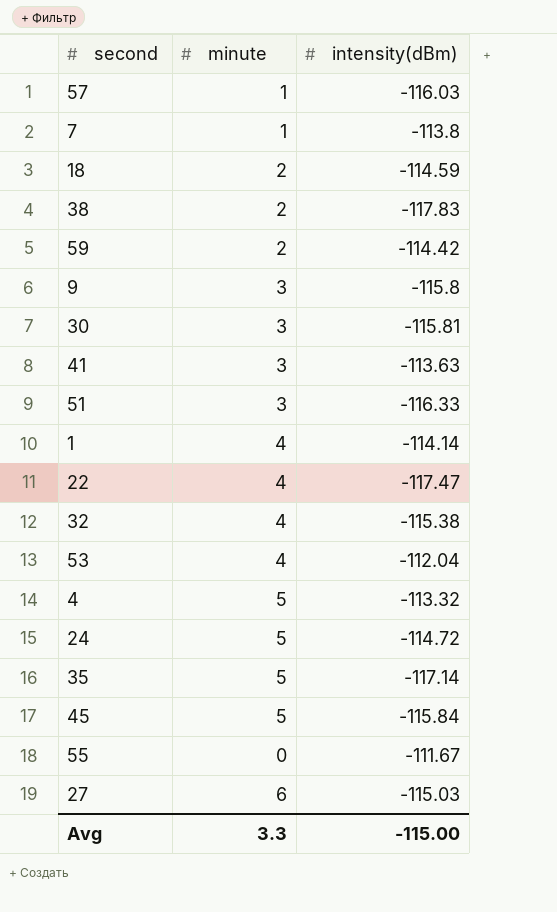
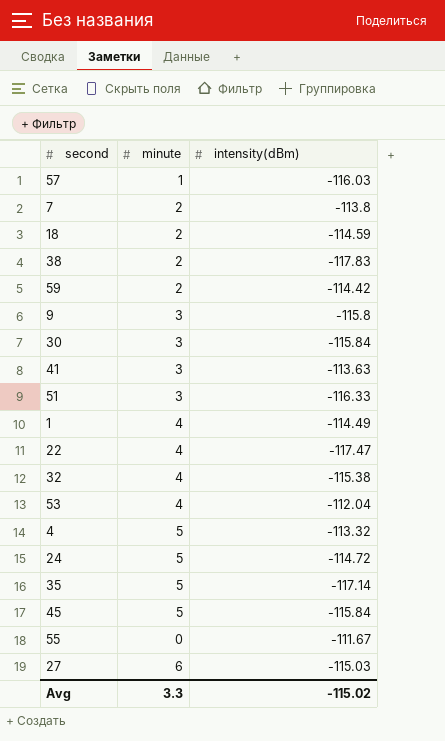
7 | minute: 1 -> 2
30 | intensity(dBm): -115.81 -> -115.84
1 | intensity(dBm): -114.14 -> -114.49
Avg | intensity(dBm): -115.00 -> -115.02

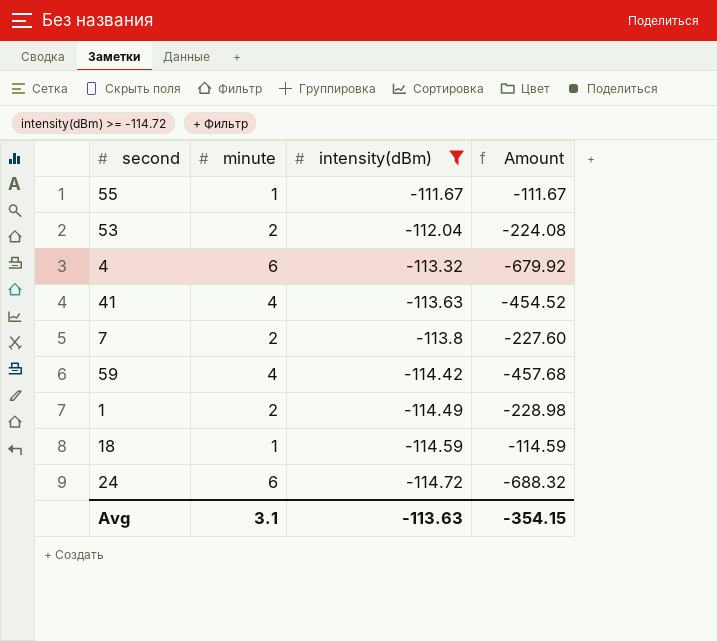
filter: none -> intensity(dBm) >= -114.72
row order: none -> intensity(dBm) descending
column Amount | formula: none -> [minute] * [intensity(dBm)]
55 | minute: 0 -> 1
53 | minute: 4 -> 2
4 | minute: 5 -> 6
41 | minute: 3 -> 4
59 | minute: 2 -> 4
1 | minute: 4 -> 2
18 | minute: 2 -> 1
24 | minute: 5 -> 6
Avg | minute: 3.3 -> 3.1
Avg | intensity(dBm): -115.02 -> -113.63

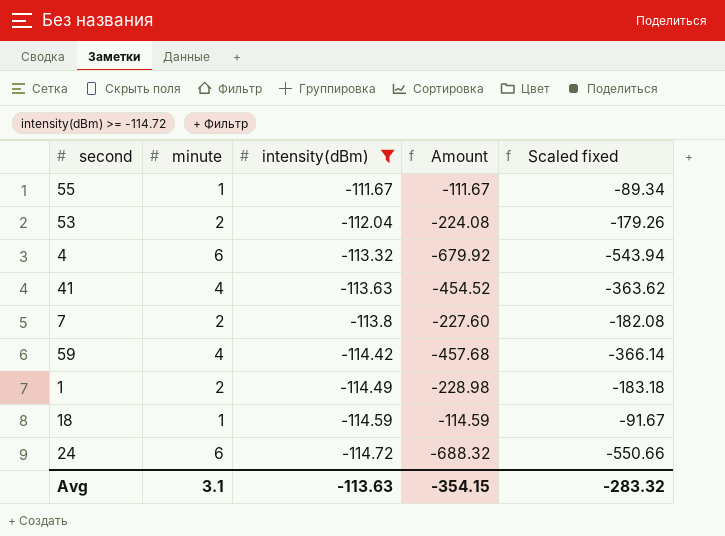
column Scaled fixed | formula: none -> [Amount] * 0.8

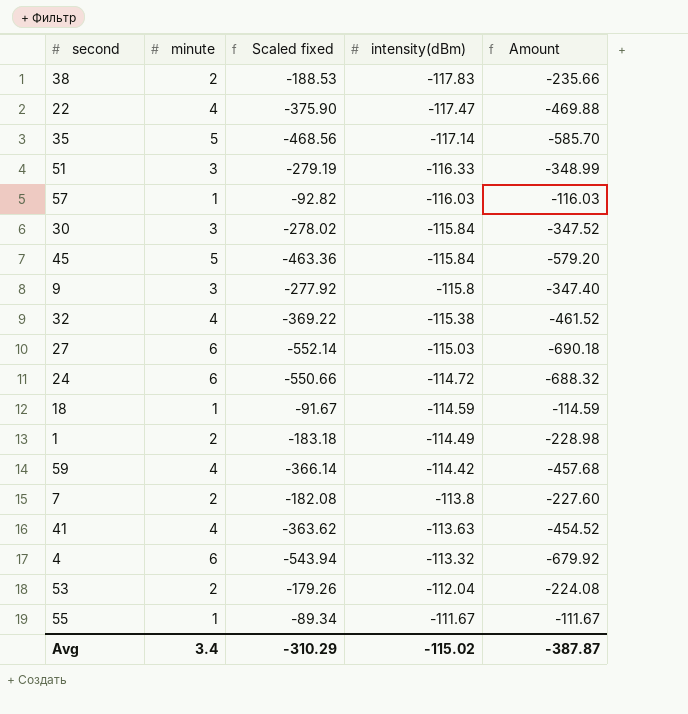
filter: intensity(dBm) >= -114.72 -> none
row order: intensity(dBm) descending -> intensity(dBm) ascending
column Scaled fixed | position: 5 -> 3
Avg | minute: 3.1 -> 3.4
Avg | Scaled fixed: -283.32 -> -310.29
Avg | intensity(dBm): -113.63 -> -115.02
Avg | Amount: -354.15 -> -387.87

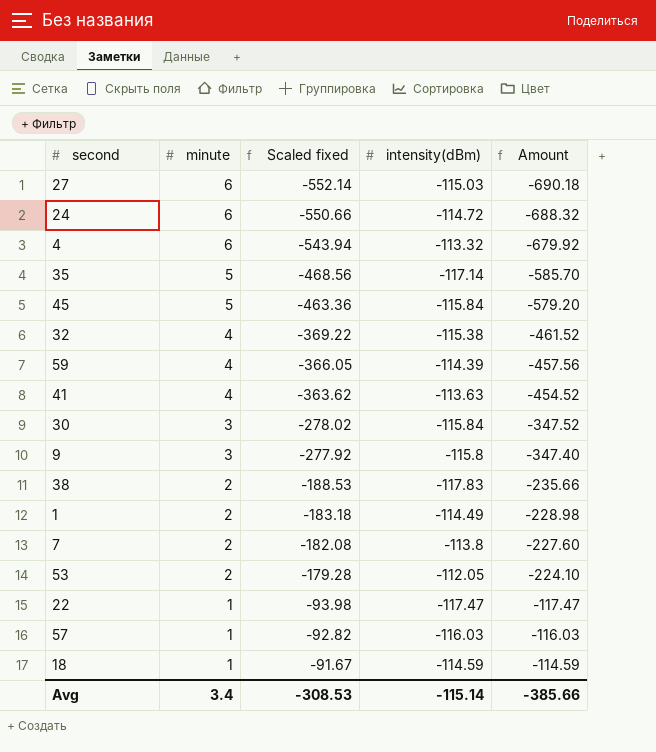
row order: intensity(dBm) ascending -> minute descending
row 51: 3 | -279.19 | -116.33 | -348.99 -> none
row 55: 1 | -89.34 | -111.67 | -111.67 -> none
59 | Scaled fixed: -366.14 -> -366.05
59 | intensity(dBm): -114.42 -> -114.39
59 | Amount: -457.68 -> -457.56
53 | Scaled fixed: -179.26 -> -179.28
53 | intensity(dBm): -112.04 -> -112.05
53 | Amount: -224.08 -> -224.10
22 | minute: 4 -> 1
22 | Scaled fixed: -375.90 -> -93.98
22 | Amount: -469.88 -> -117.47
Avg | Scaled fixed: -310.29 -> -308.53
Avg | intensity(dBm): -115.02 -> -115.14
Avg | Amount: -387.87 -> -385.66

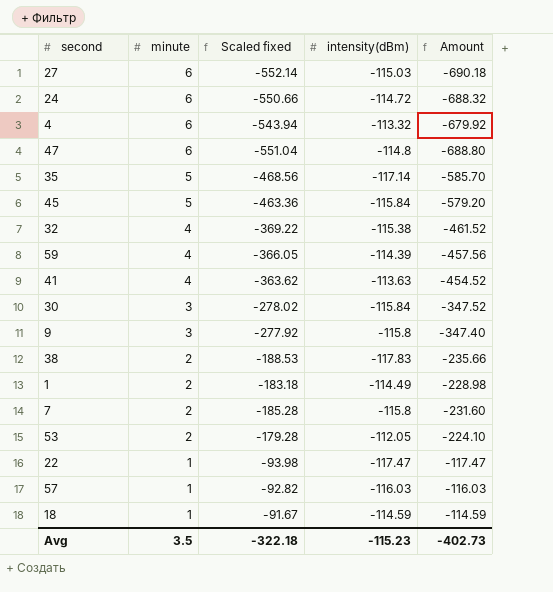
row 47: none -> 6 | -551.04 | -114.8 | -688.80
7 | Scaled fixed: -182.08 -> -185.28
7 | intensity(dBm): -113.8 -> -115.8
7 | Amount: -227.60 -> -231.60
Avg | minute: 3.4 -> 3.5
Avg | Scaled fixed: -308.53 -> -322.18
Avg | intensity(dBm): -115.14 -> -115.23
Avg | Amount: -385.66 -> -402.73

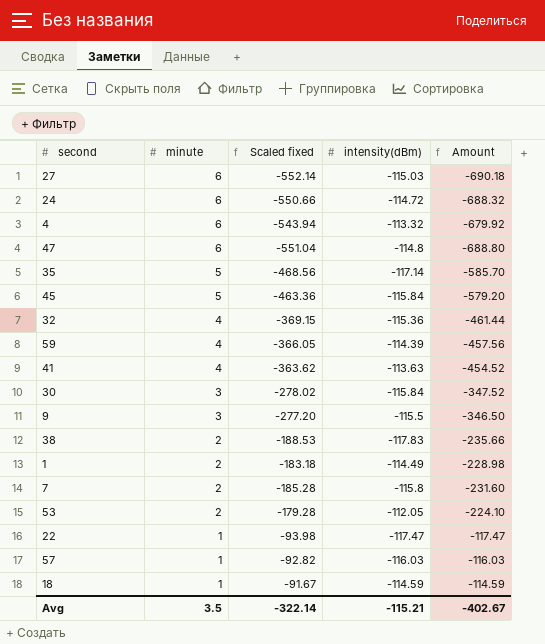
32 | Scaled fixed: -369.22 -> -369.15
32 | intensity(dBm): -115.38 -> -115.36
32 | Amount: -461.52 -> -461.44
9 | Scaled fixed: -277.92 -> -277.20
9 | intensity(dBm): -115.8 -> -115.5
9 | Amount: -347.40 -> -346.50
Avg | Scaled fixed: -322.18 -> -322.14
Avg | intensity(dBm): -115.23 -> -115.21
Avg | Amount: -402.73 -> -402.67

